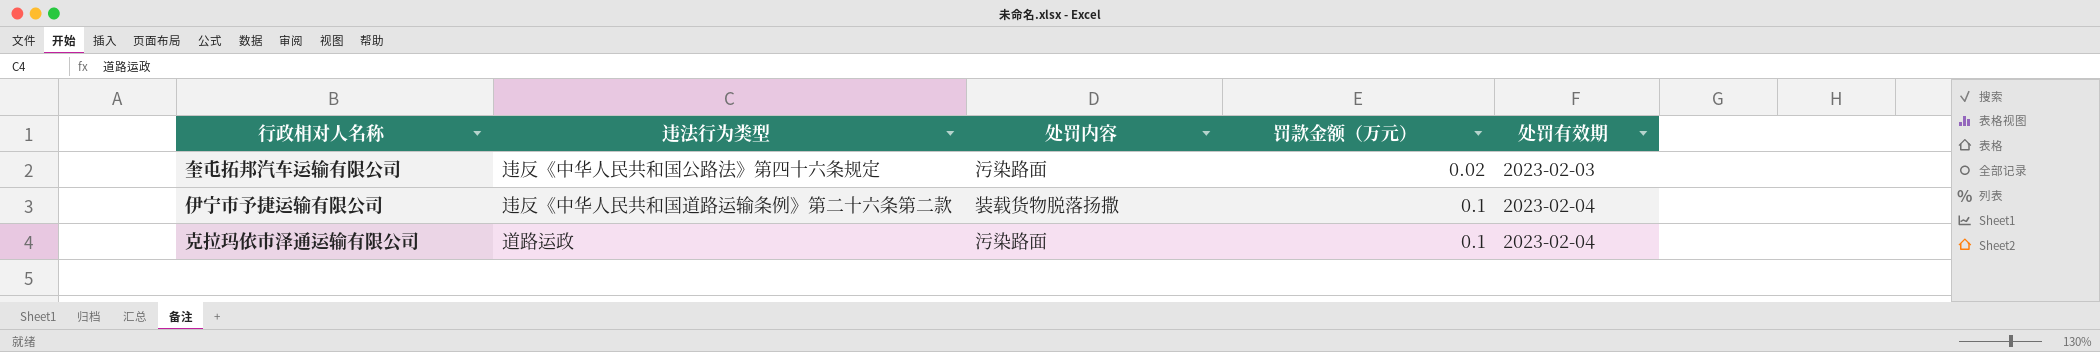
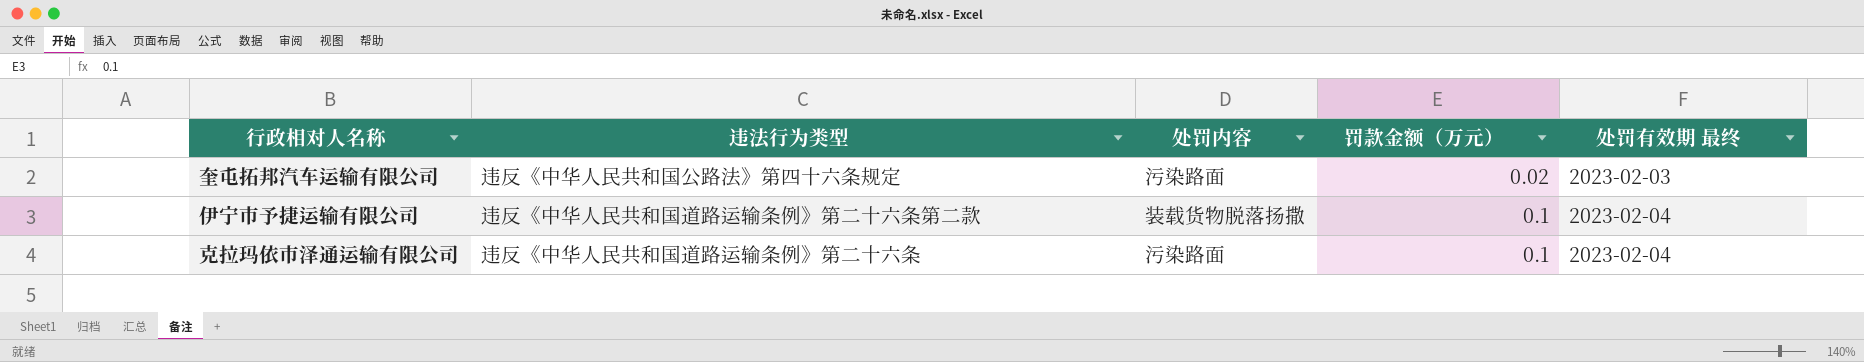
column name: 处罚有效期 -> 处罚有效期 最终
克拉玛依市泽通运输有限公司 | 违法行为类型: 道路运政 -> 违反《中华人民共和国道路运输条例》第二十六条

